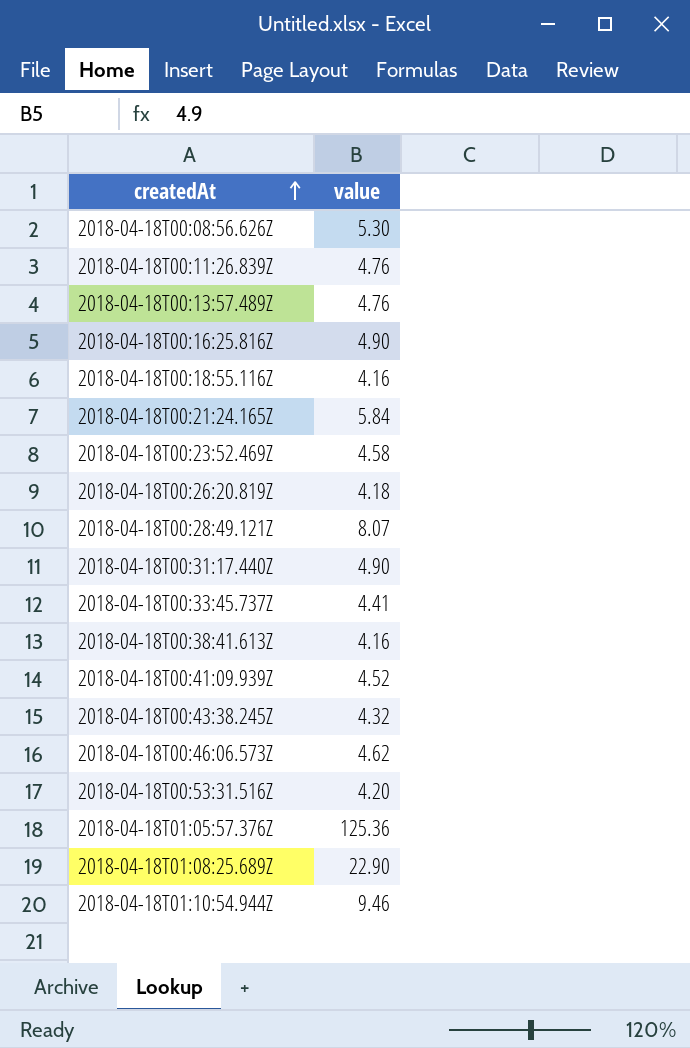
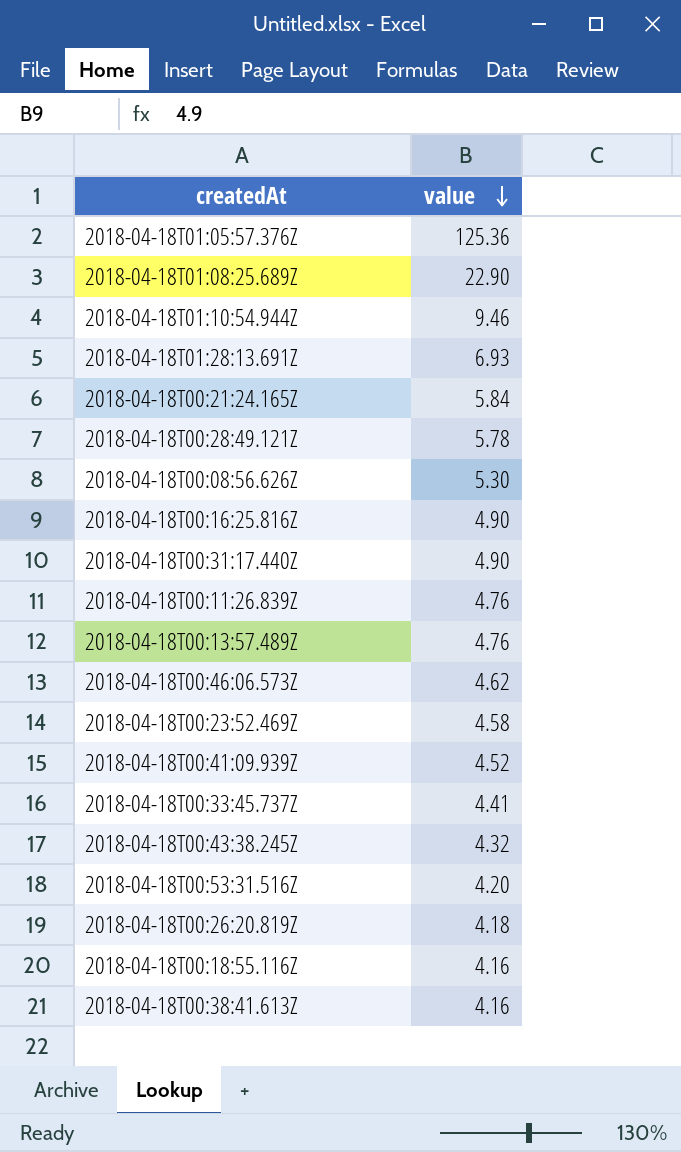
row order: createdAt ascending -> value descending
row 2018-04-18T01:28:13.691Z: none -> 6.93
2018-04-18T00:28:49.121Z | value: 8.07 -> 5.78

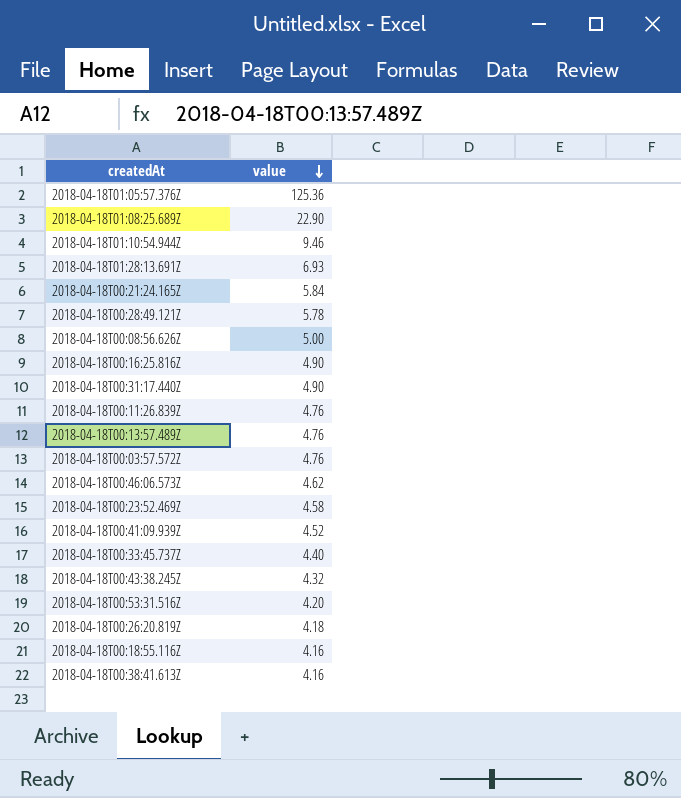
2018-04-18T00:08:56.626Z | value: 5.30 -> 5.00
row 2018-04-18T00:03:57.572Z: none -> 4.76
2018-04-18T00:33:45.737Z | value: 4.41 -> 4.40

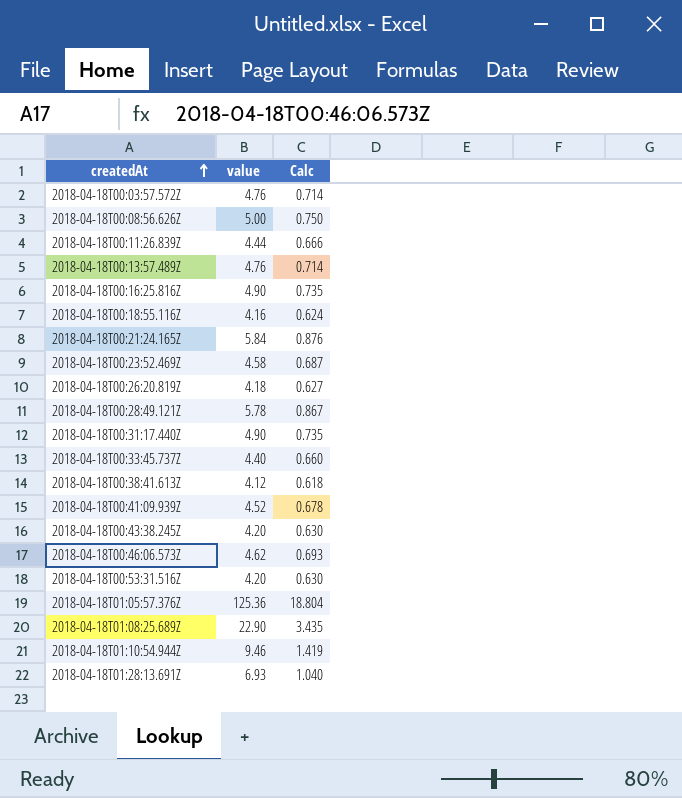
row order: value descending -> createdAt ascending
column Calc | formula: none -> [value] * 0.15
2018-04-18T00:11:26.839Z | value: 4.76 -> 4.44
2018-04-18T00:38:41.613Z | value: 4.16 -> 4.12
2018-04-18T00:43:38.245Z | value: 4.32 -> 4.20

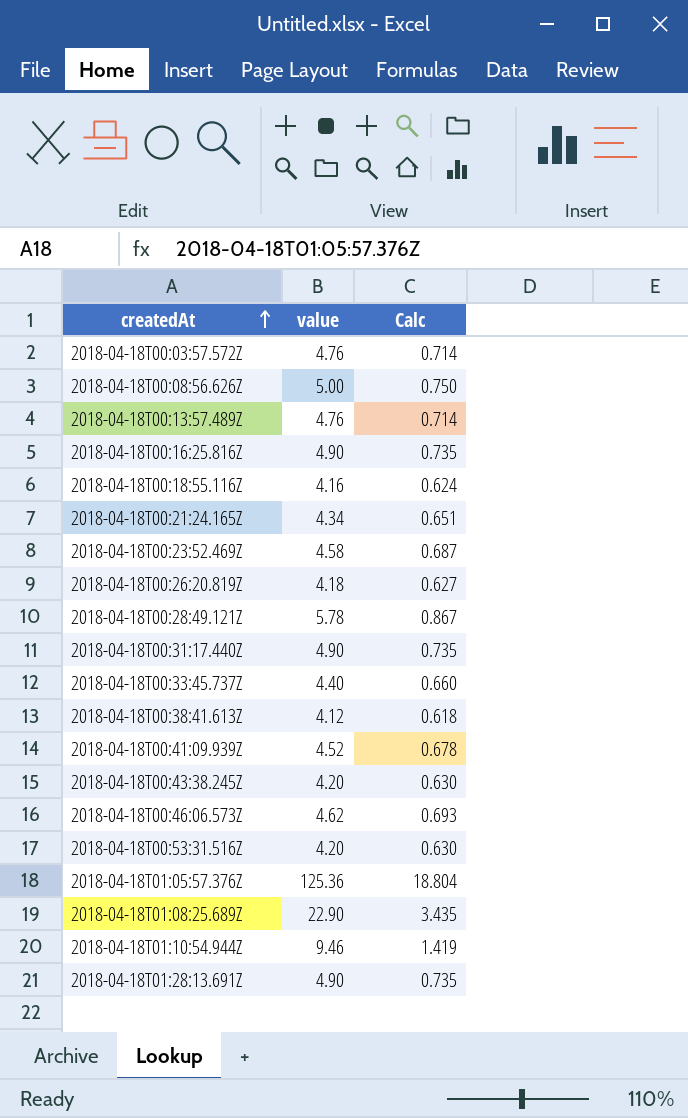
row 2018-04-18T00:11:26.839Z: 4.44 | 0.666 -> none
2018-04-18T00:21:24.165Z | value: 5.84 -> 4.34
2018-04-18T00:21:24.165Z | Calc: 0.876 -> 0.651
2018-04-18T01:28:13.691Z | value: 6.93 -> 4.90
2018-04-18T01:28:13.691Z | Calc: 1.040 -> 0.735

